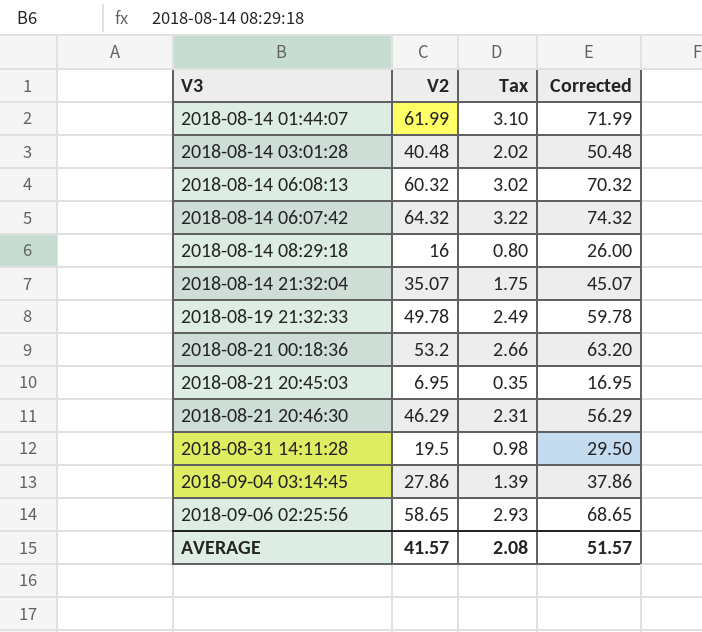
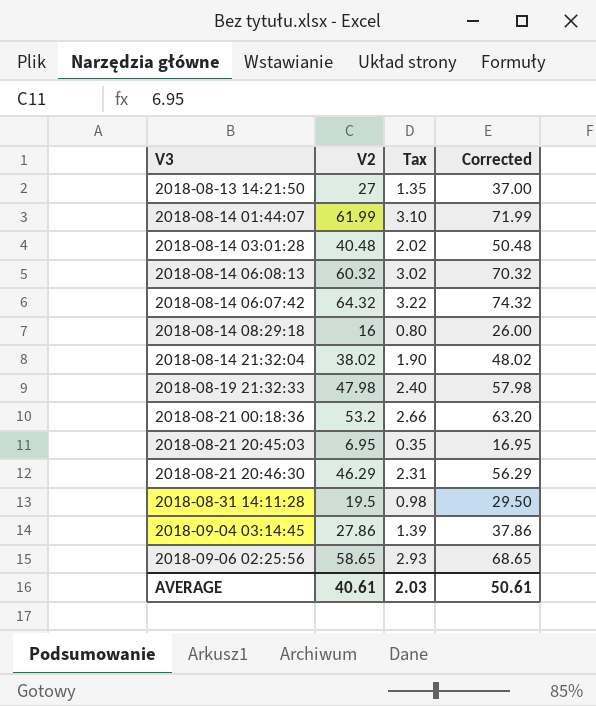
row 2018-08-13 14:21:50: none -> 27 | 1.35 | 37.00
2018-08-14 21:32:04 | V2: 35.07 -> 38.02
2018-08-14 21:32:04 | Tax: 1.75 -> 1.90
2018-08-14 21:32:04 | Corrected: 45.07 -> 48.02
2018-08-19 21:32:33 | V2: 49.78 -> 47.98
2018-08-19 21:32:33 | Tax: 2.49 -> 2.40
2018-08-19 21:32:33 | Corrected: 59.78 -> 57.98
AVERAGE | V2: 41.57 -> 40.61
AVERAGE | Tax: 2.08 -> 2.03
AVERAGE | Corrected: 51.57 -> 50.61

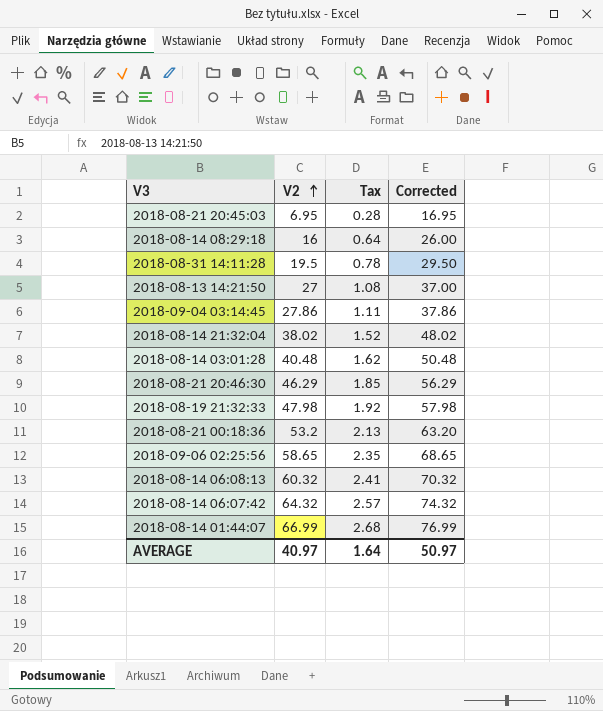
row order: none -> V2 ascending
column Tax | formula: [V2] * 0.05 -> [V2] * 0.04
2018-08-14 01:44:07 | V2: 61.99 -> 66.99
2018-08-14 01:44:07 | Corrected: 71.99 -> 76.99
AVERAGE | V2: 40.61 -> 40.97
AVERAGE | Tax: 2.03 -> 1.64
AVERAGE | Corrected: 50.61 -> 50.97

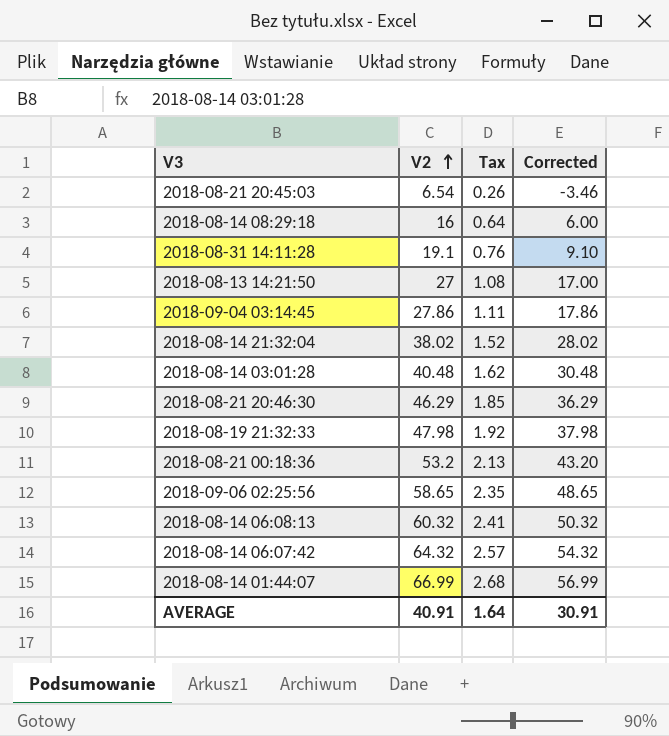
column Corrected | formula: [V2] + 10 -> [V2] - 10
2018-08-21 20:45:03 | V2: 6.95 -> 6.54
2018-08-21 20:45:03 | Tax: 0.28 -> 0.26
2018-08-31 14:11:28 | V2: 19.5 -> 19.1
2018-08-31 14:11:28 | Tax: 0.78 -> 0.76
AVERAGE | V2: 40.97 -> 40.91
AVERAGE | Corrected: 50.97 -> 30.91

